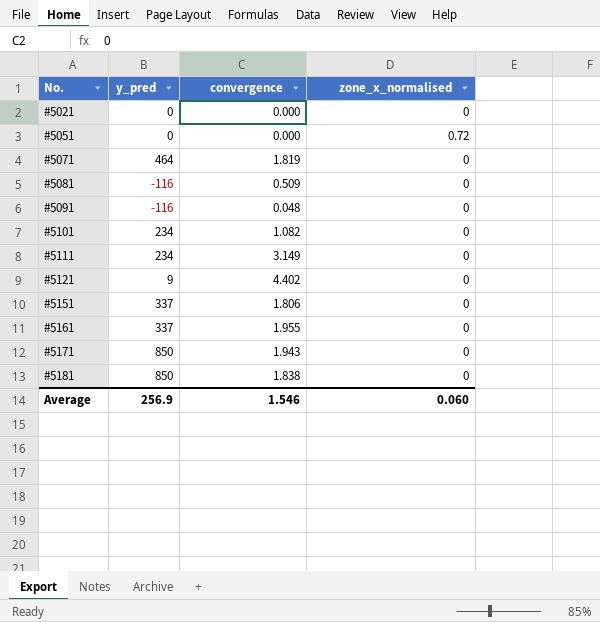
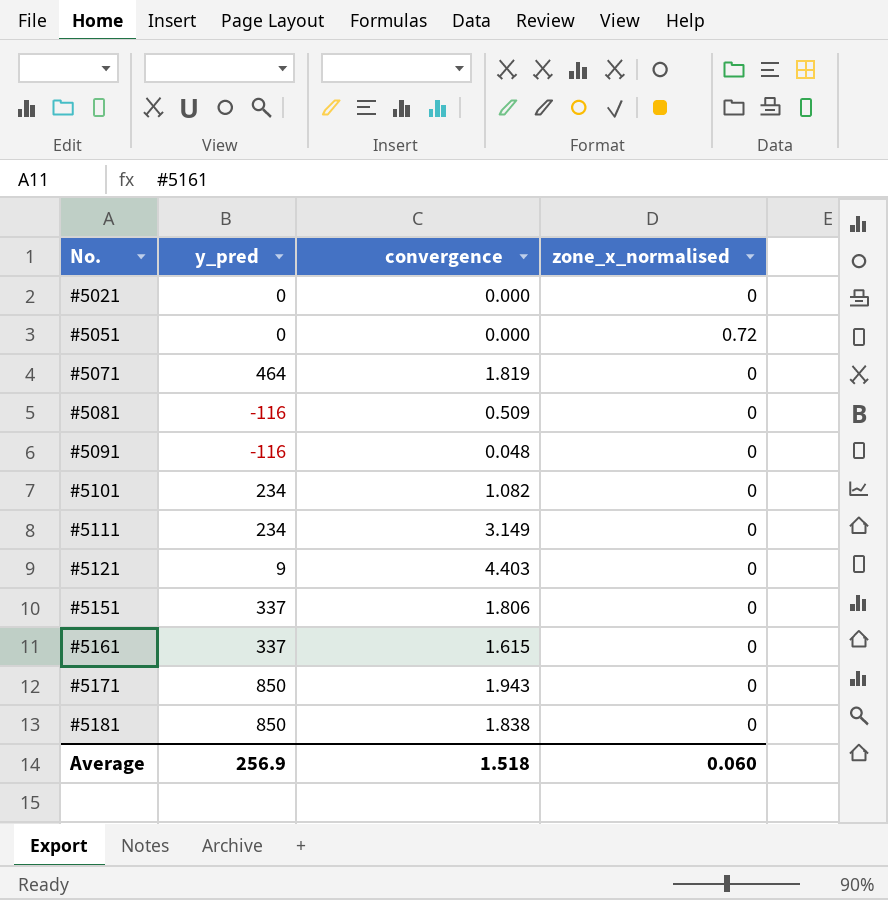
#5121 | convergence: 4.402 -> 4.403
#5161 | convergence: 1.955 -> 1.615
Average | convergence: 1.546 -> 1.518

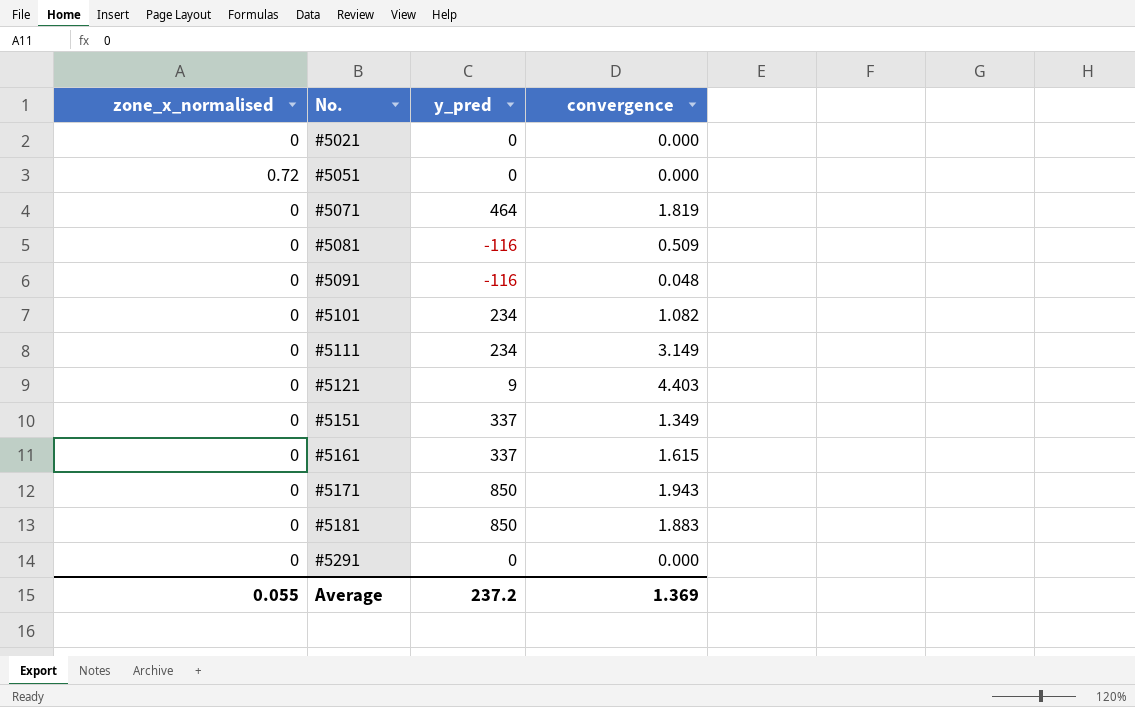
column zone_x_normalised | position: 4 -> 1
#5151 | convergence: 1.806 -> 1.349
#5181 | convergence: 1.838 -> 1.883
row #5291: none -> 0 | 0 | 0.000
Average | zone_x_normalised: 0.060 -> 0.055
Average | y_pred: 256.9 -> 237.2
Average | convergence: 1.518 -> 1.369

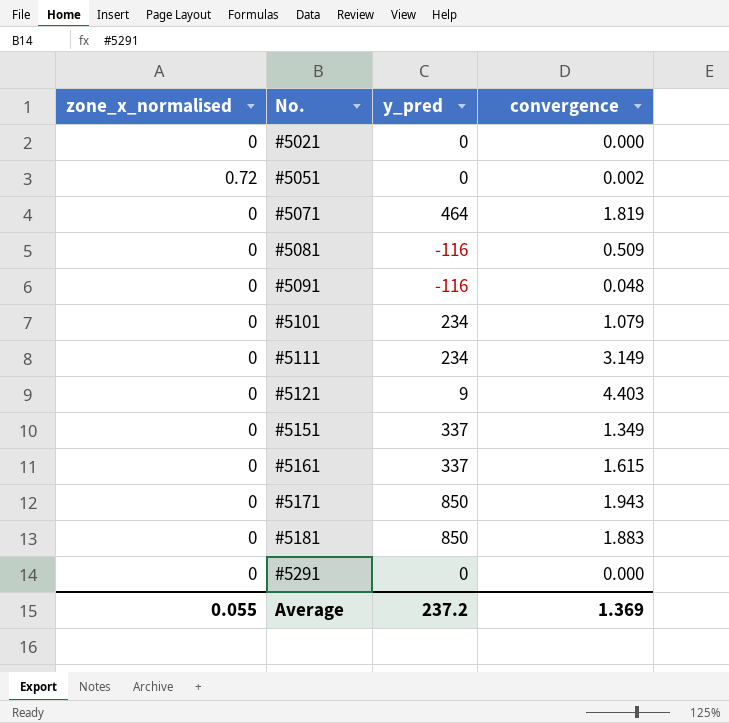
#5051 | convergence: 0.000 -> 0.002
#5101 | convergence: 1.082 -> 1.079

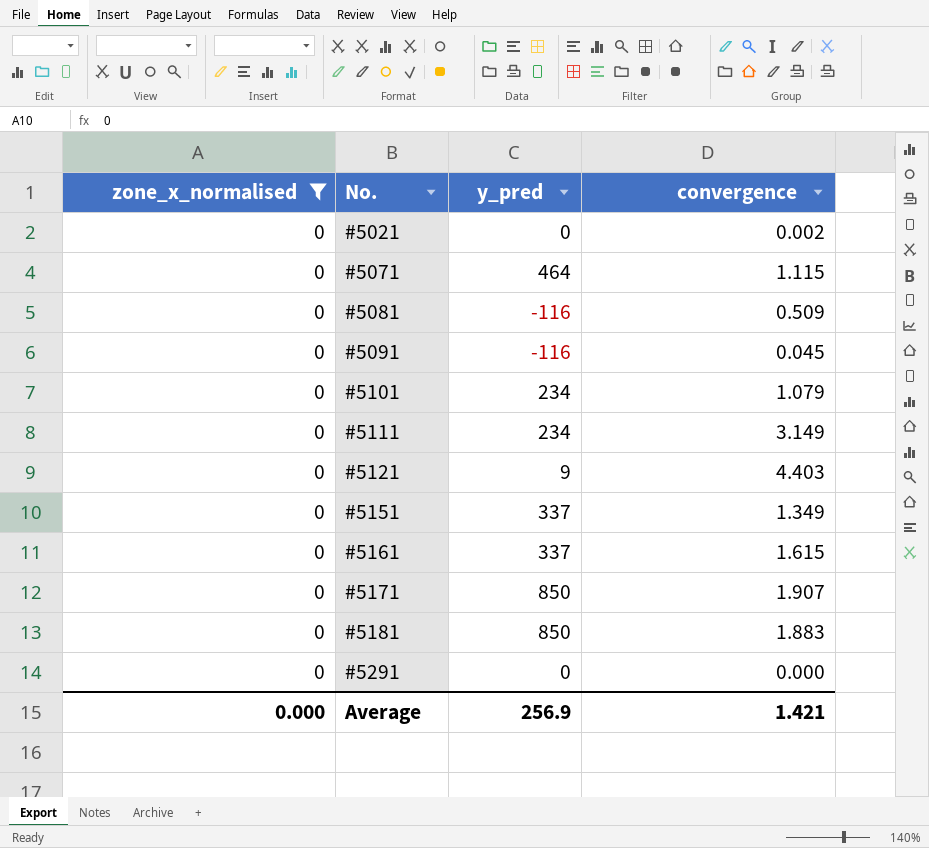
filter: none -> zone_x_normalised = 0
#5021 | convergence: 0.000 -> 0.002
#5071 | convergence: 1.819 -> 1.115
#5091 | convergence: 0.048 -> 0.045
#5171 | convergence: 1.943 -> 1.907
Average | zone_x_normalised: 0.055 -> 0.000
Average | y_pred: 237.2 -> 256.9
Average | convergence: 1.369 -> 1.421

